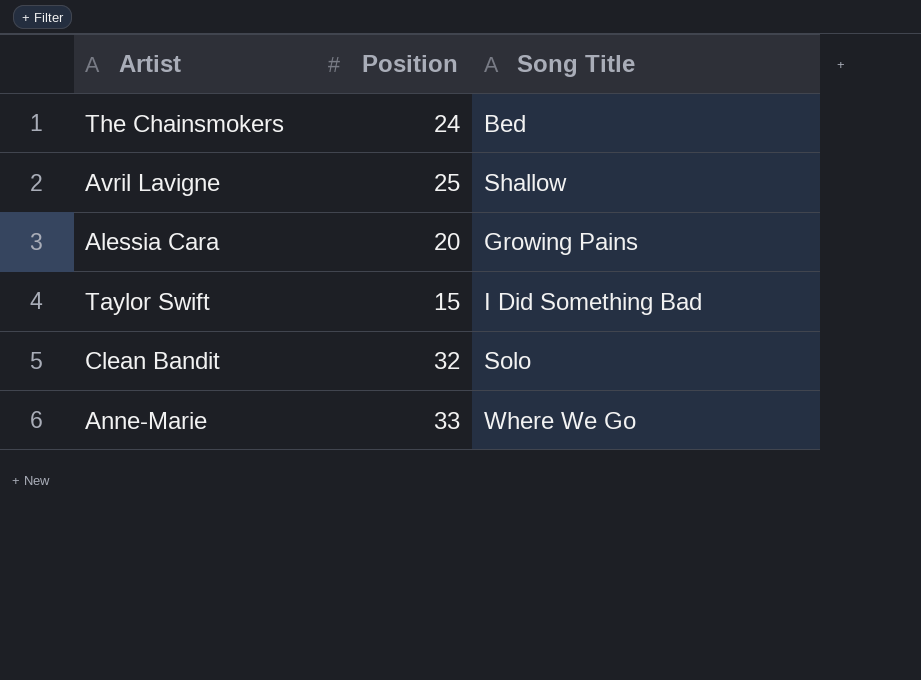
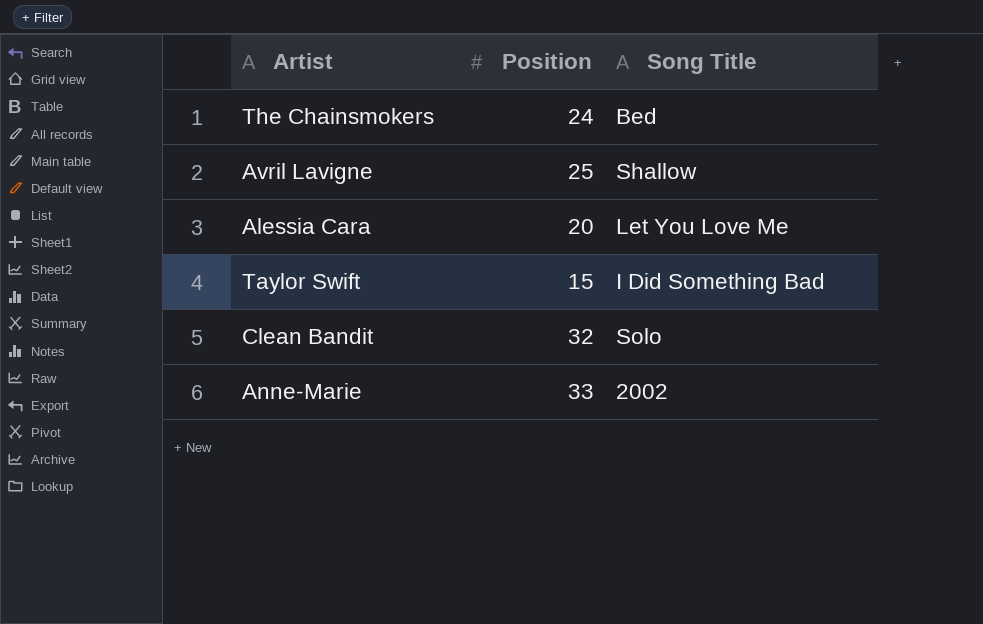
Alessia Cara | Song Title: Growing Pains -> Let You Love Me
Anne-Marie | Song Title: Where We Go -> 2002

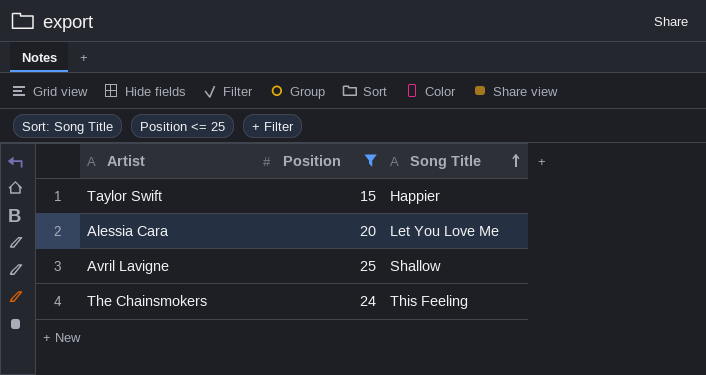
filter: none -> Position <= 25
row order: none -> Song Title ascending
Taylor Swift | Song Title: I Did Something Bad -> Happier
The Chainsmokers | Song Title: Bed -> This Feeling

